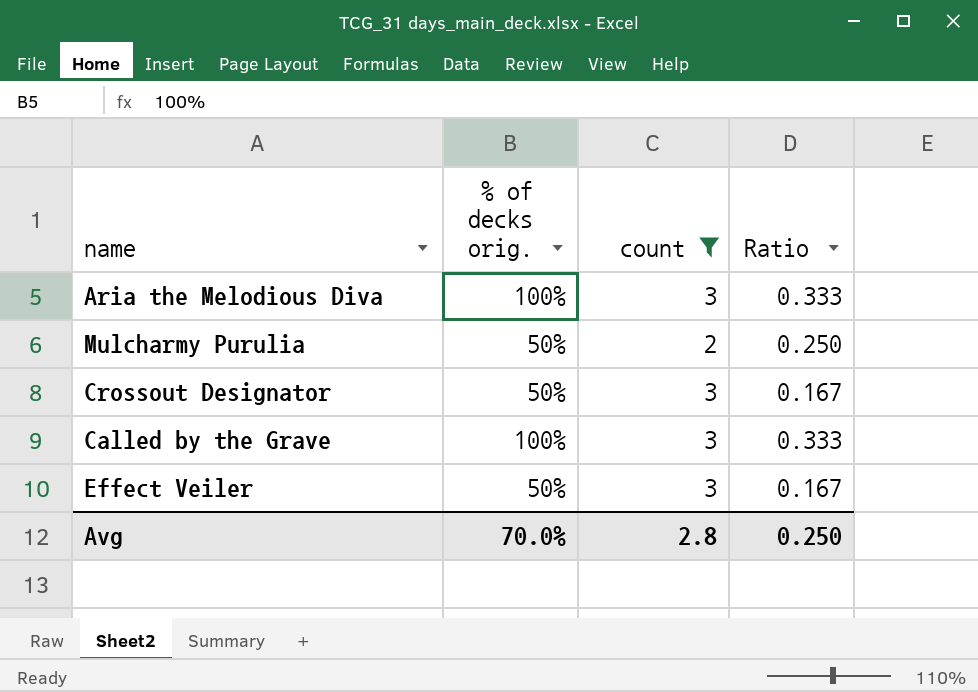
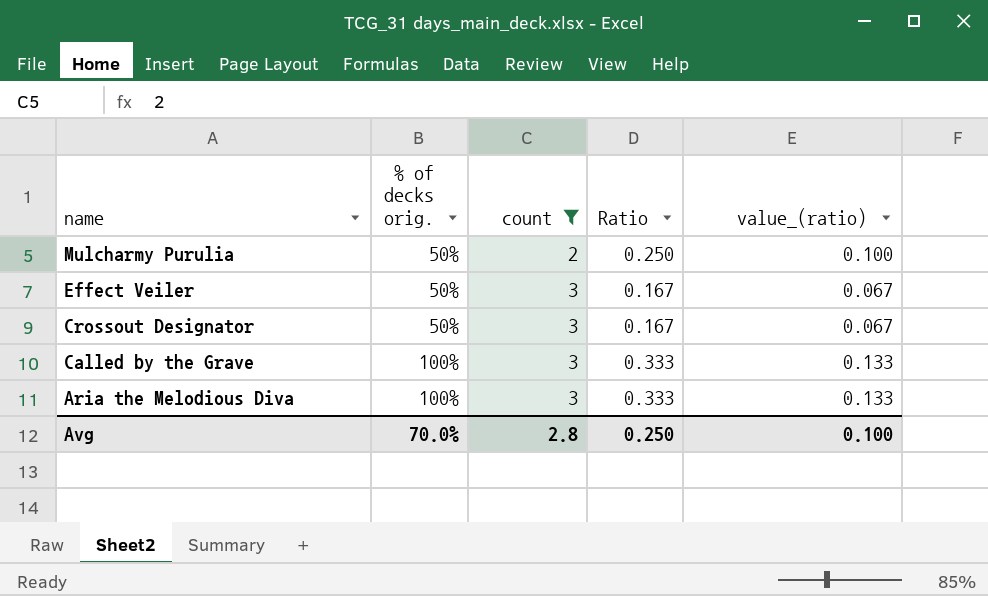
row order: none -> name descending
column value_(ratio) | formula: none -> [Ratio] * 0.4

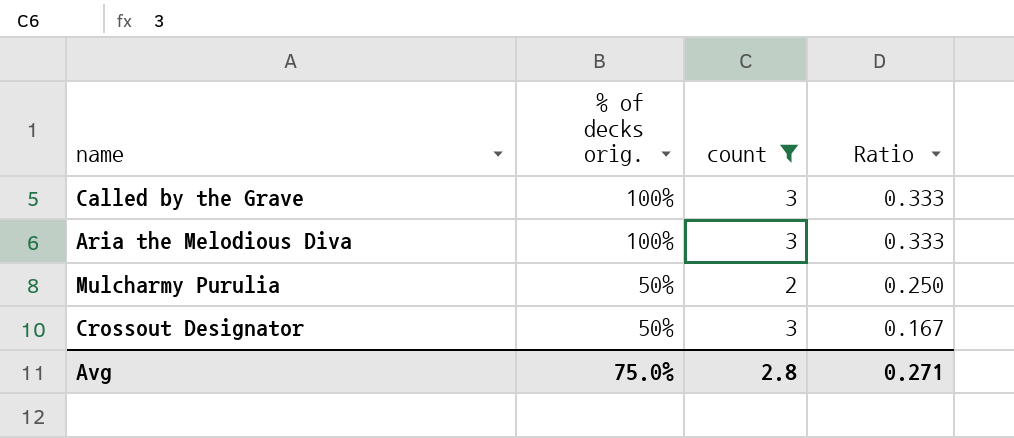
row order: name descending -> % of decks orig. descending
column value_(ratio) | formula: [Ratio] * 0.4 -> none
row Effect Veiler: 50% | 3 | 0.167 | 0.067 -> none
Avg | % of decks orig.: 70.0% -> 75.0%
Avg | Ratio: 0.250 -> 0.271

